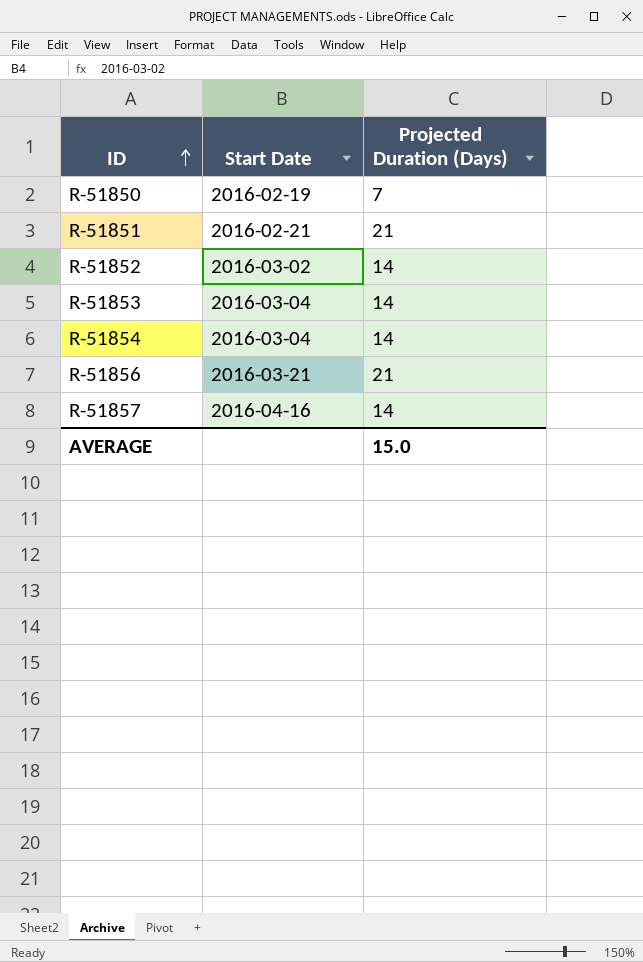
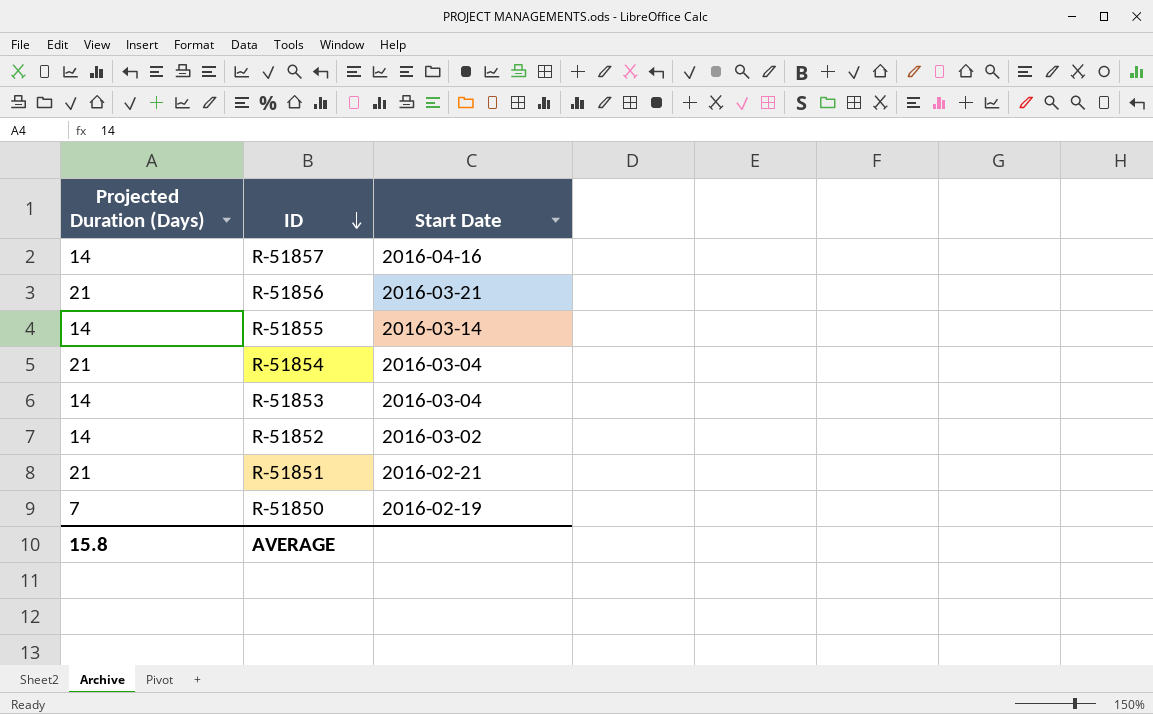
row order: ID ascending -> ID descending
column Projected Duration (Days) | position: 3 -> 1
row R-51855: none -> 14 | 2016-03-14
R-51854 | Projected Duration (Days): 14 -> 21
AVERAGE | Projected Duration (Days): 15.0 -> 15.8

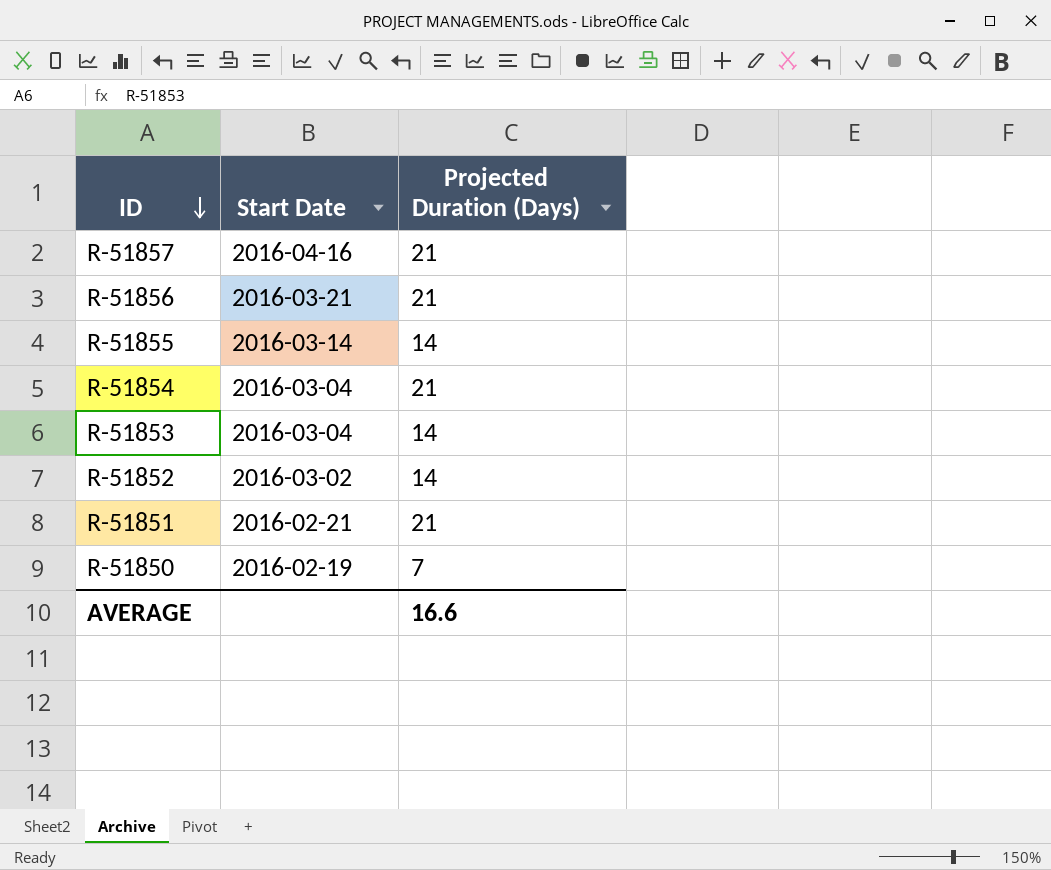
column Projected Duration (Days) | position: 1 -> 3
R-51857 | Projected Duration (Days): 14 -> 21
AVERAGE | Projected Duration (Days): 15.8 -> 16.6

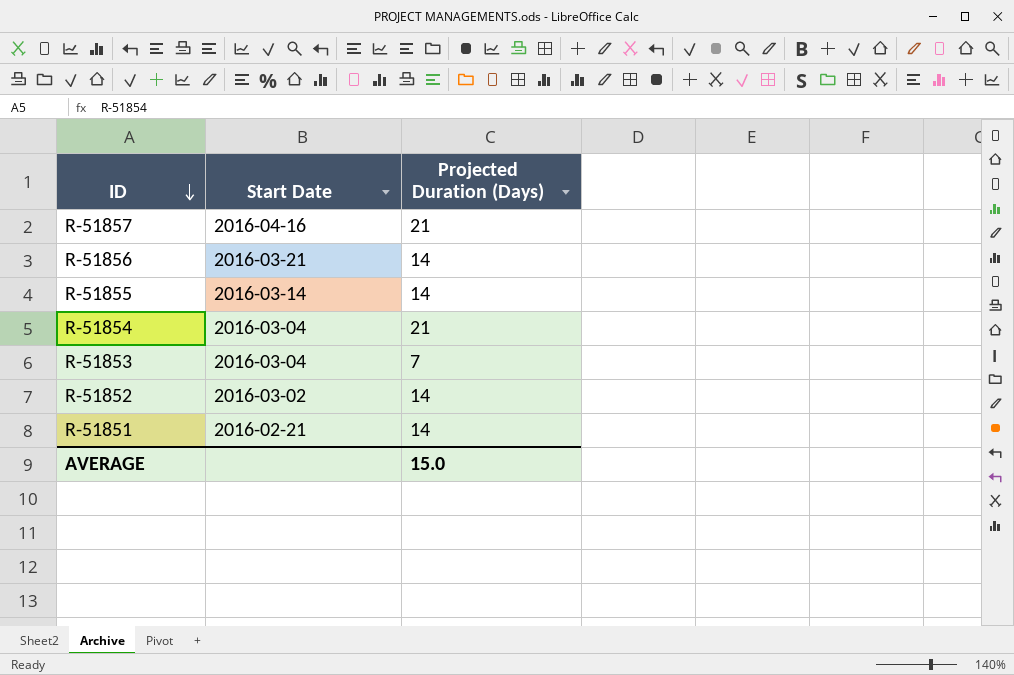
row R-51850: 2016-02-19 | 7 -> none
R-51856 | Projected Duration (Days): 21 -> 14
R-51853 | Projected Duration (Days): 14 -> 7
R-51851 | Projected Duration (Days): 21 -> 14
AVERAGE | Projected Duration (Days): 16.6 -> 15.0

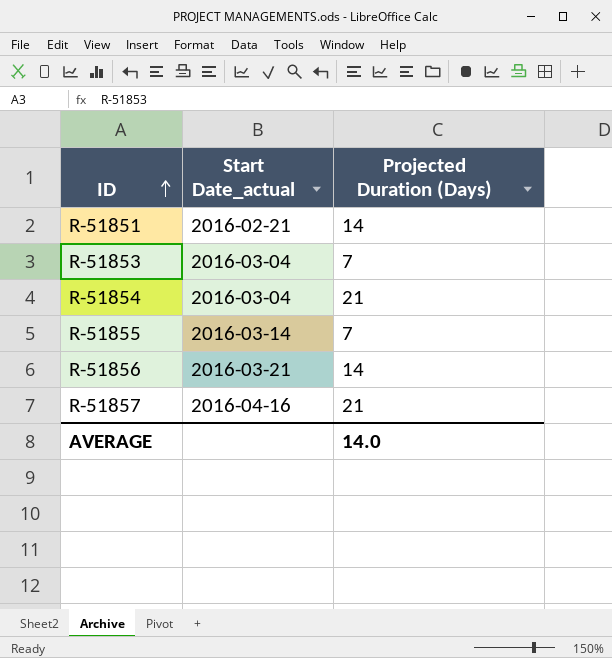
row order: ID descending -> ID ascending
column name: Start Date -> Start Date_actual
row R-51852: 2016-03-02 | 14 -> none
R-51855 | Projected Duration (Days): 14 -> 7
AVERAGE | Projected Duration (Days): 15.0 -> 14.0

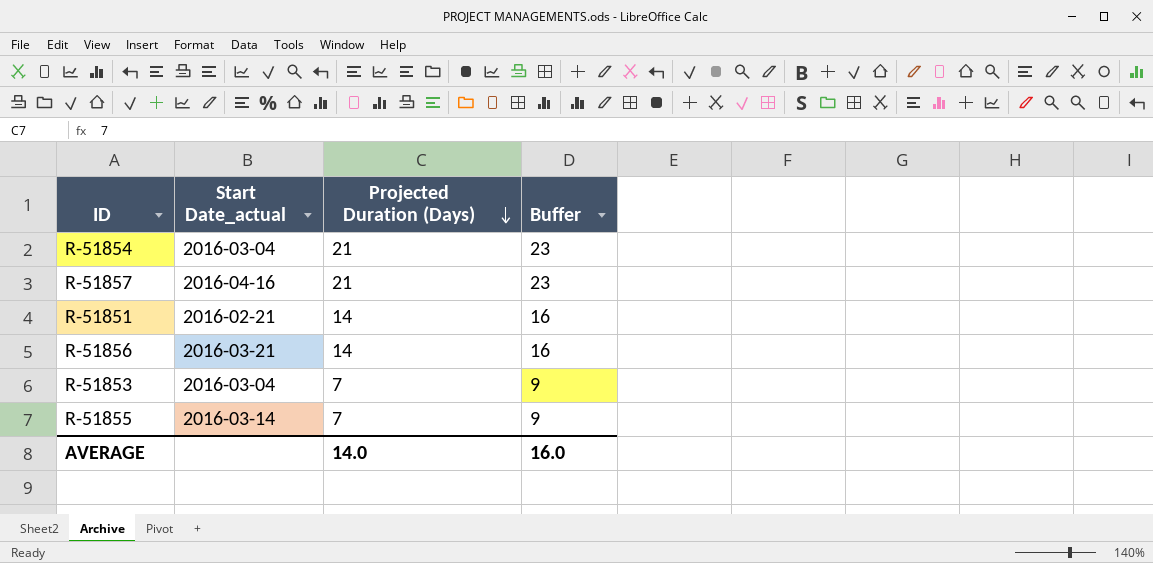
row order: ID ascending -> Projected Duration (Days) descending
column Buffer | formula: none -> [Projected Duration (Days)] + 2

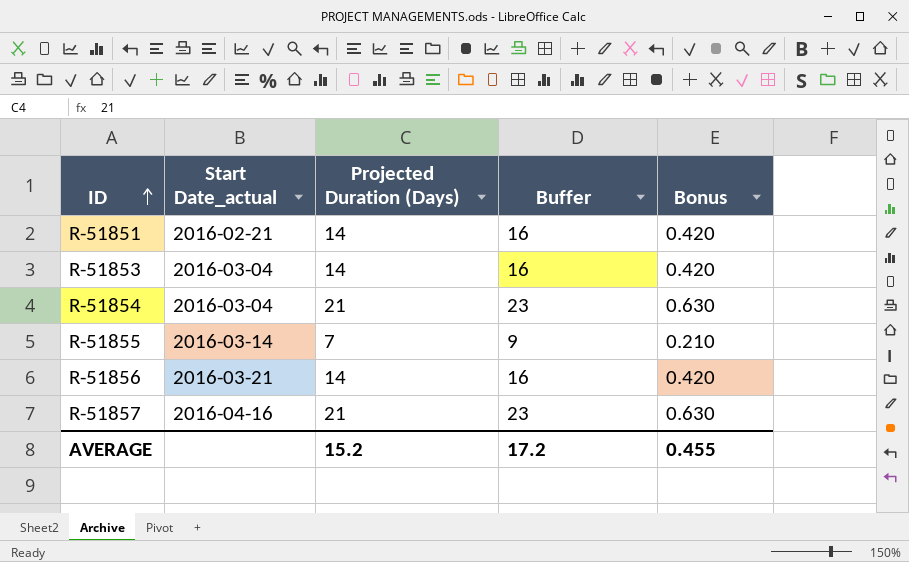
row order: Projected Duration (Days) descending -> ID ascending
column Bonus | formula: none -> [Projected Duration (Days)] * 0.03
R-51853 | Projected Duration (Days): 7 -> 14
R-51853 | Buffer: 9 -> 16
AVERAGE | Projected Duration (Days): 14.0 -> 15.2
AVERAGE | Buffer: 16.0 -> 17.2

